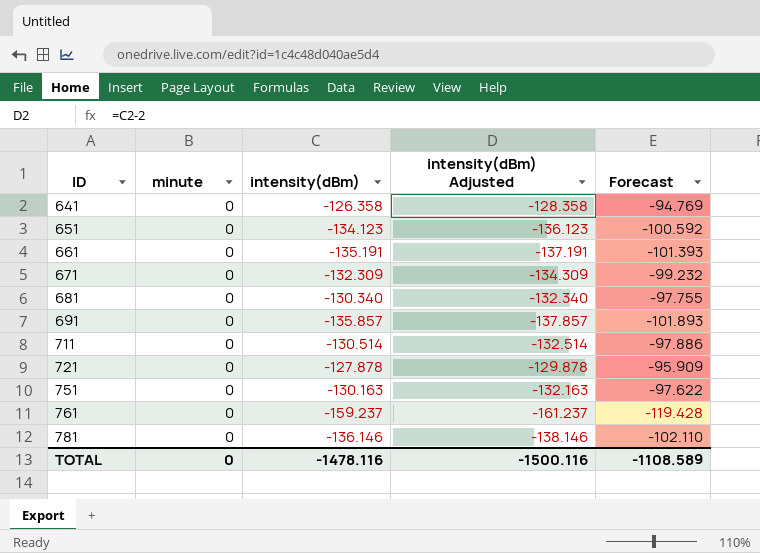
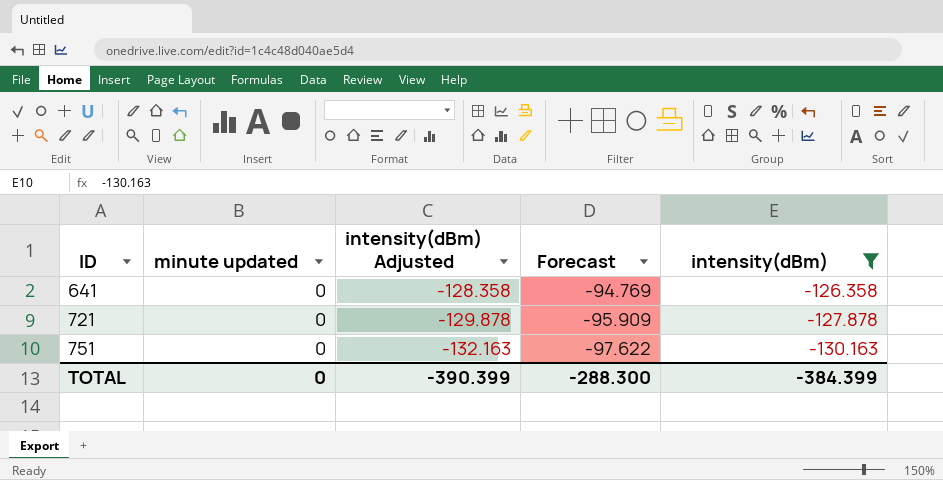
filter: none -> intensity(dBm) >= -130.163
column name: minute -> minute updated
column intensity(dBm) | position: 3 -> 5
TOTAL | intensity(dBm) Adjusted: -1500.116 -> -390.399
TOTAL | Forecast: -1108.589 -> -288.300
TOTAL | intensity(dBm): -1478.116 -> -384.399

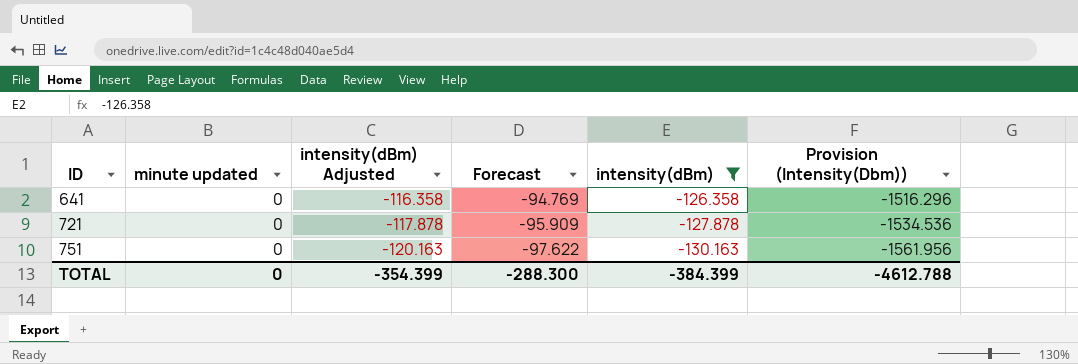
column intensity(dBm) Adjusted | formula: [intensity(dBm)] - 2 -> [intensity(dBm)] + 10
column Provision (Intensity(Dbm)) | formula: none -> [intensity(dBm)] * 12
TOTAL | intensity(dBm) Adjusted: -390.399 -> -354.399

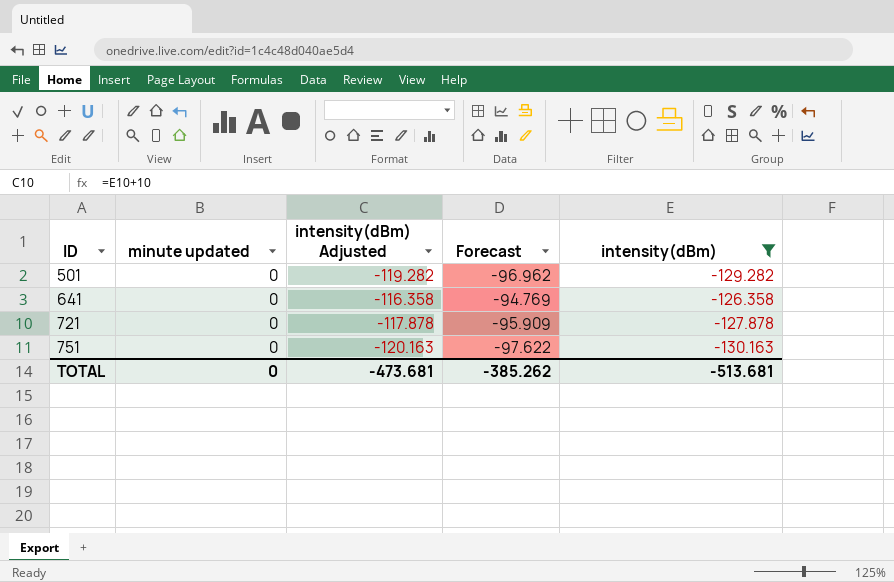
column Provision (Intensity(Dbm)) | formula: [intensity(dBm)] * 12 -> none
row 501: none -> 0 | -119.282 | -96.962 | -129.282
TOTAL | intensity(dBm) Adjusted: -354.399 -> -473.681
TOTAL | Forecast: -288.300 -> -385.262
TOTAL | intensity(dBm): -384.399 -> -513.681

